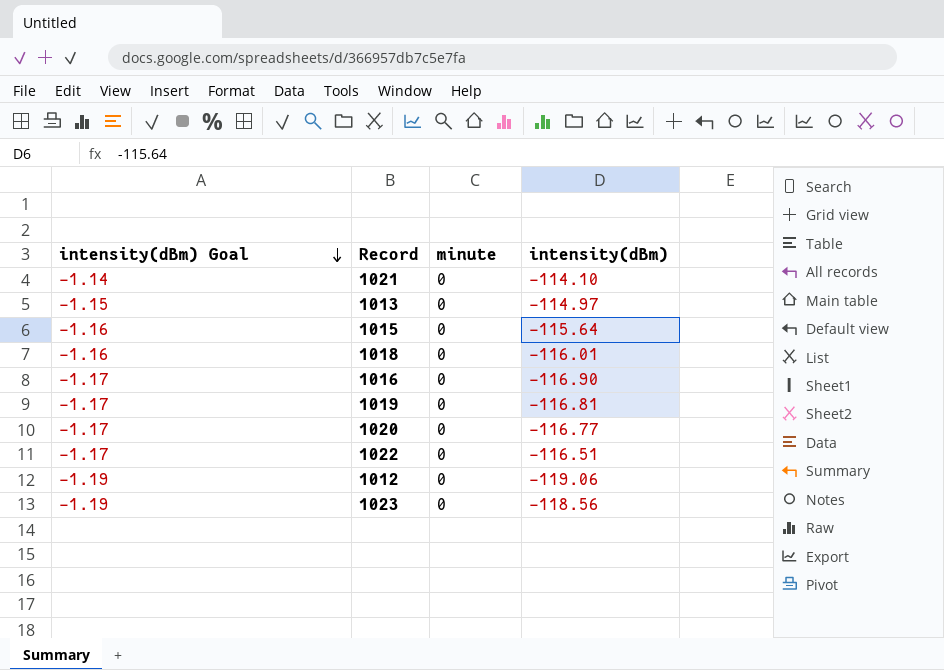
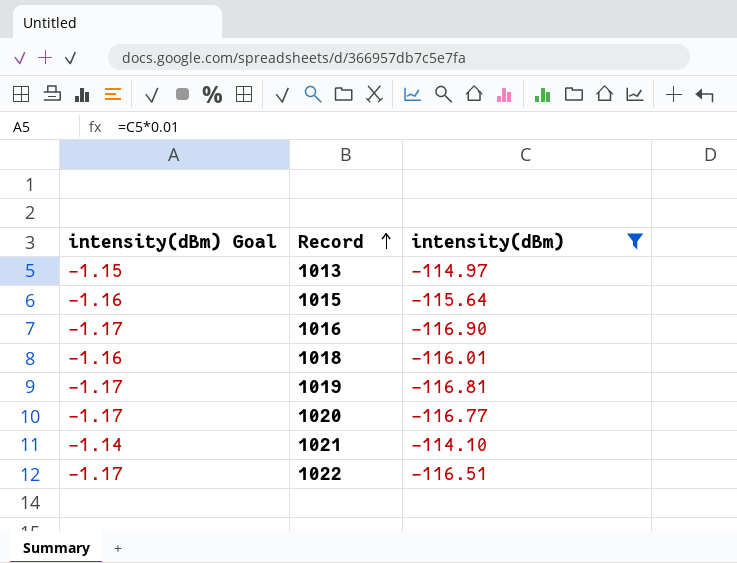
filter: none -> intensity(dBm) >= -116.90
row order: intensity(dBm) Goal descending -> Record ascending
column minute | position: 3 -> none

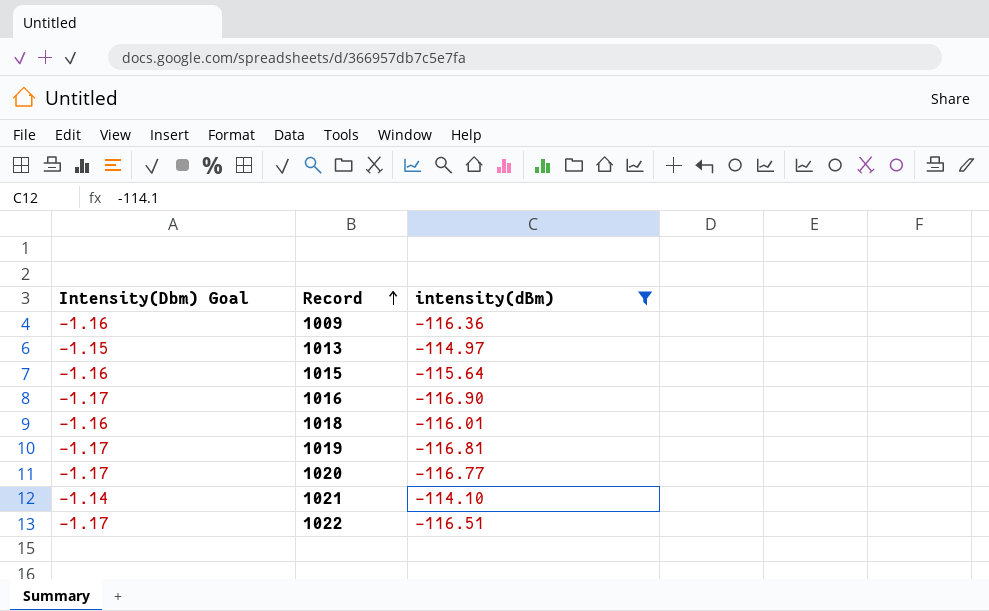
column name: intensity(dBm) Goal -> Intensity(Dbm) Goal
row 1009: none -> -1.16 | -116.36

